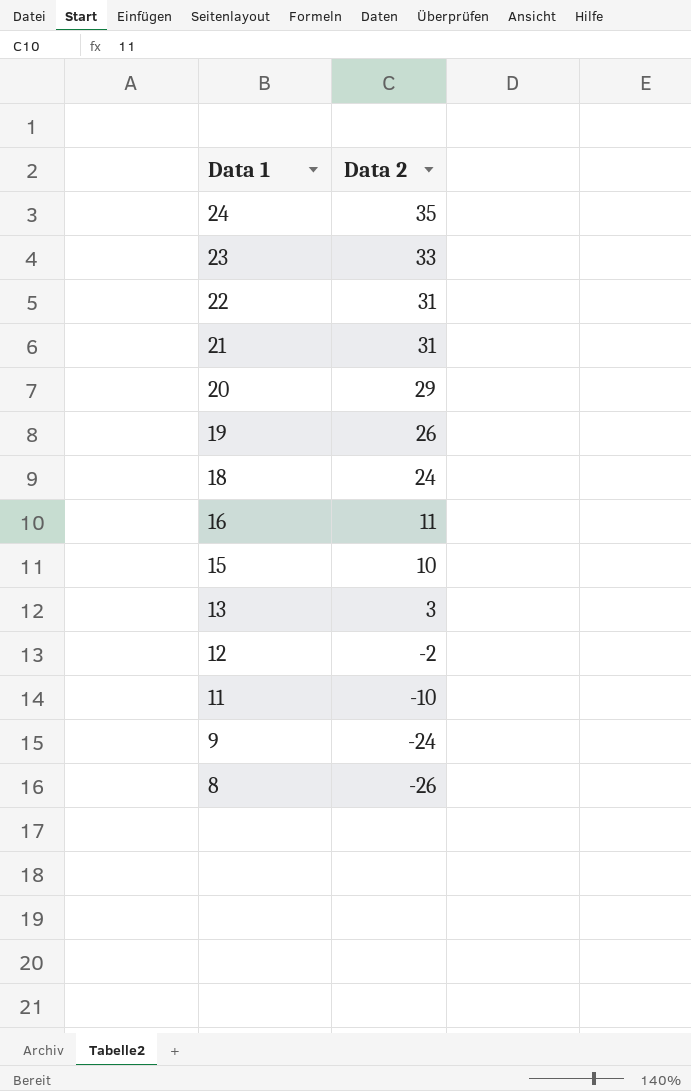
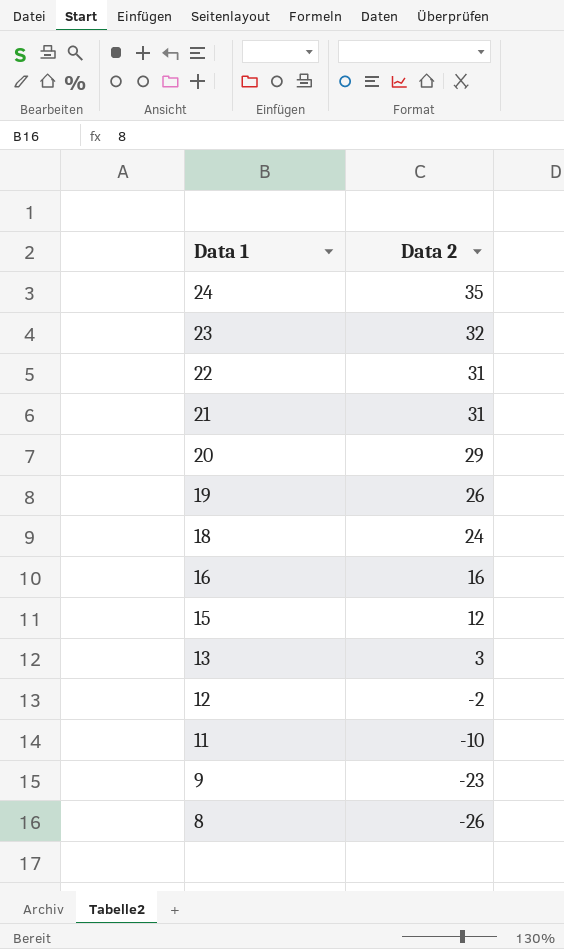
23 | Data 2: 33 -> 32
16 | Data 2: 11 -> 16
15 | Data 2: 10 -> 12
9 | Data 2: -24 -> -23

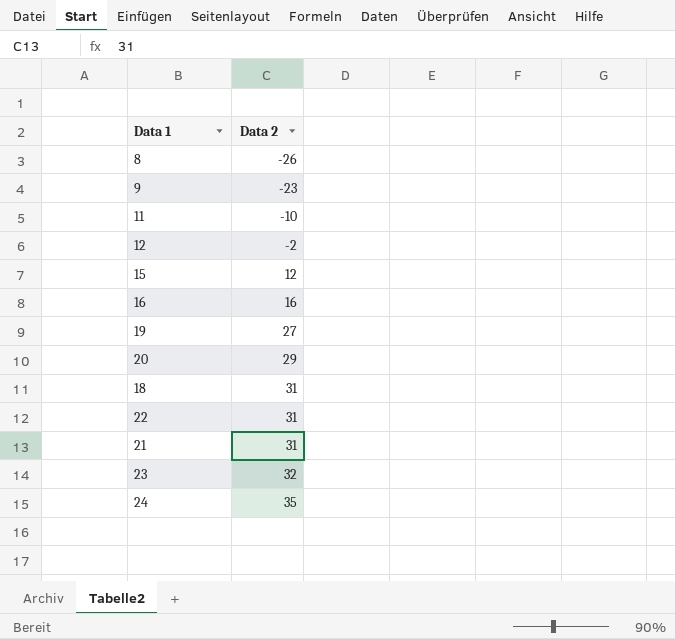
row order: Data 1 descending -> Data 2 ascending
row 13: 3 -> none
19 | Data 2: 26 -> 27
18 | Data 2: 24 -> 31

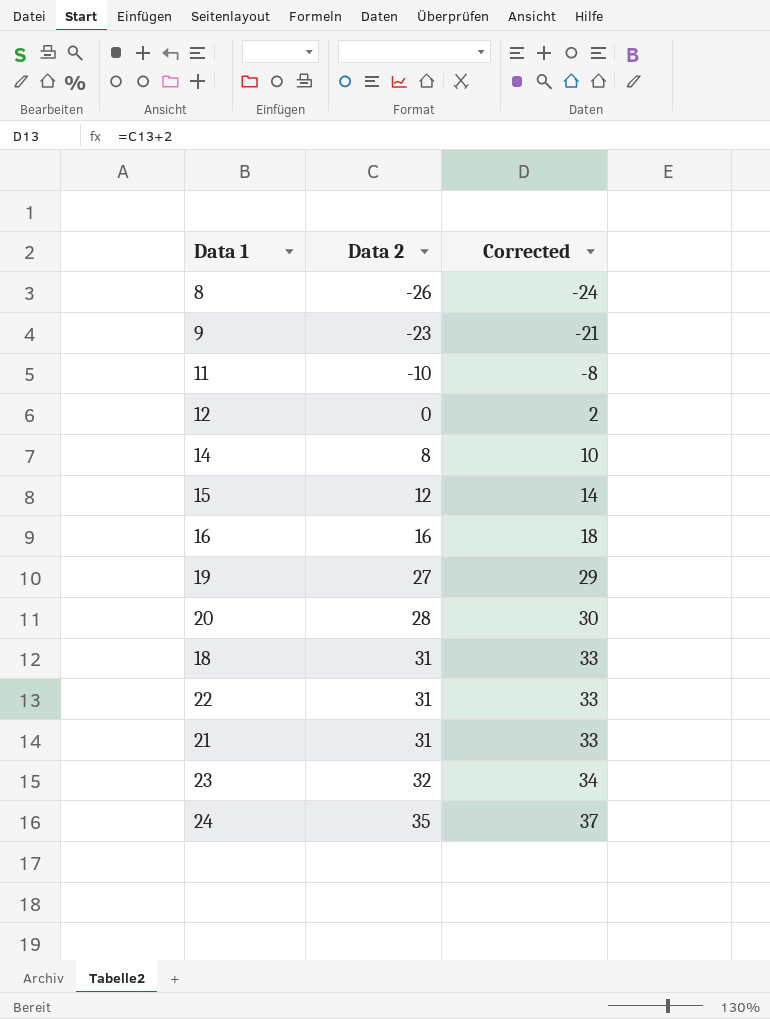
column Corrected | formula: none -> [Data 2] + 2
12 | Data 2: -2 -> 0
row 14: none -> 8 | 10
20 | Data 2: 29 -> 28

